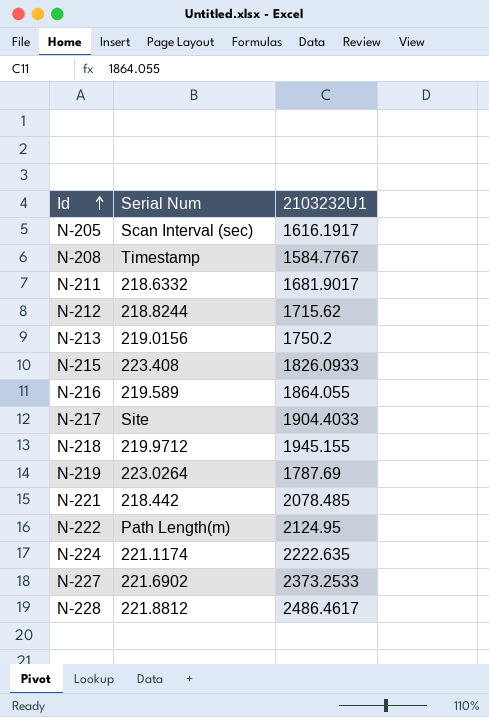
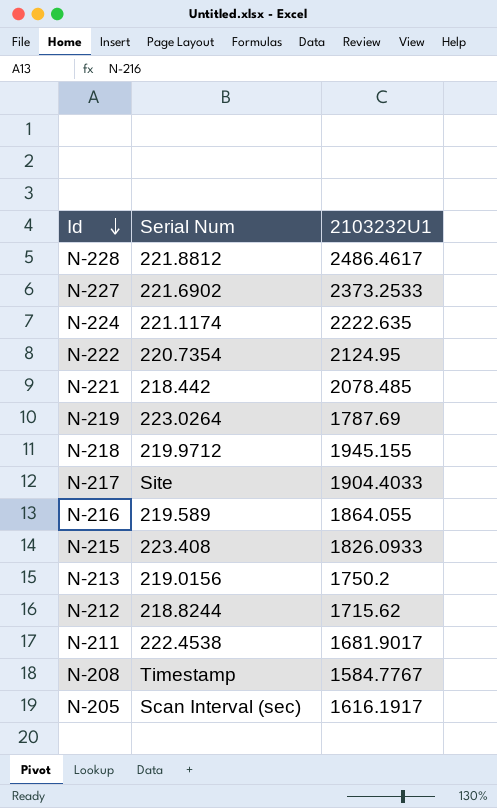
row order: Id ascending -> Id descending
N-222 | Serial Num: Path Length(m) -> 220.7354
N-211 | Serial Num: 218.6332 -> 222.4538

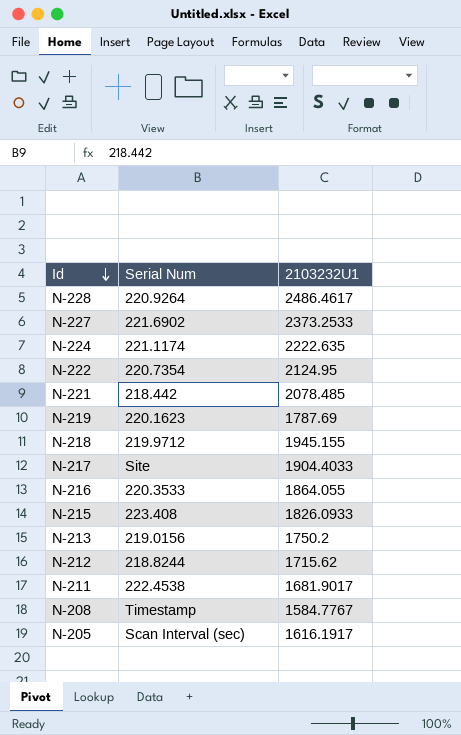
N-228 | Serial Num: 221.8812 -> 220.9264
N-219 | Serial Num: 223.0264 -> 220.1623
N-216 | Serial Num: 219.589 -> 220.3533

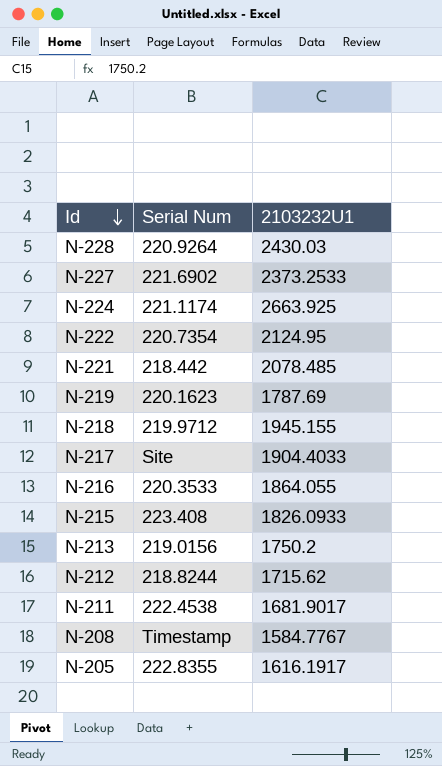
N-228 | 2103232U1: 2486.4617 -> 2430.03
N-224 | 2103232U1: 2222.635 -> 2663.925
N-205 | Serial Num: Scan Interval (sec) -> 222.8355

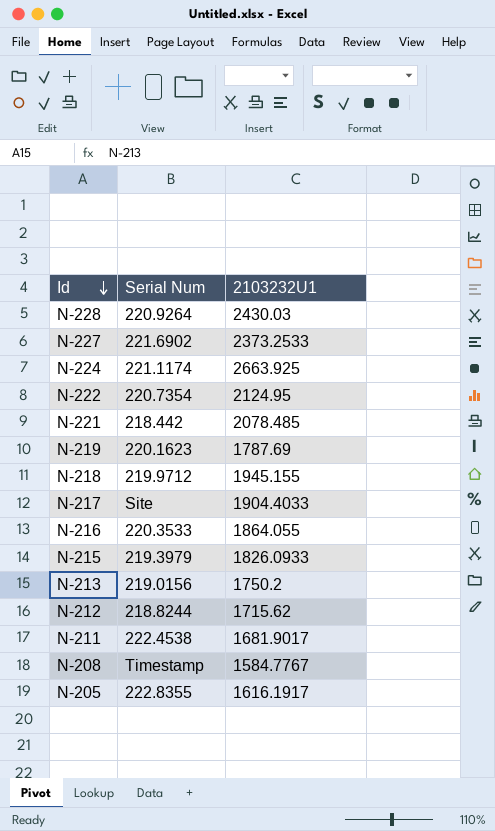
N-215 | Serial Num: 223.408 -> 219.3979

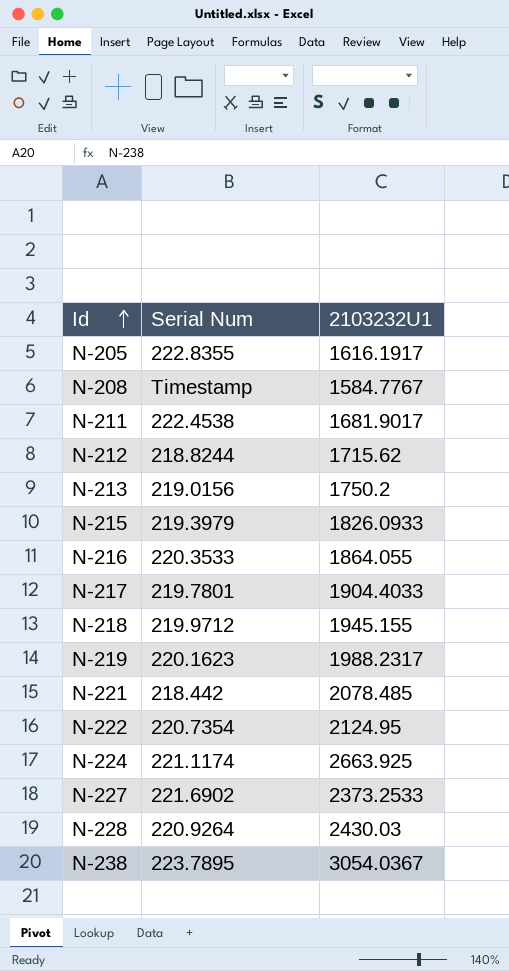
row order: Id descending -> Id ascending
N-217 | Serial Num: Site -> 219.7801
N-219 | 2103232U1: 1787.69 -> 1988.2317
row N-238: none -> 223.7895 | 3054.0367

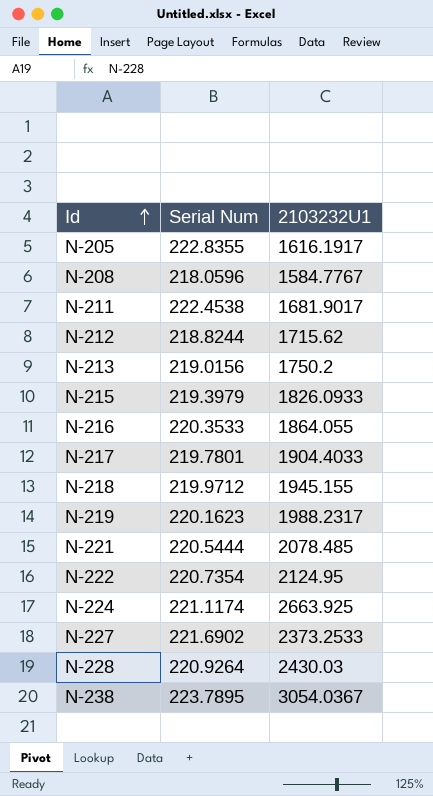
N-208 | Serial Num: Timestamp -> 218.0596
N-221 | Serial Num: 218.442 -> 220.5444

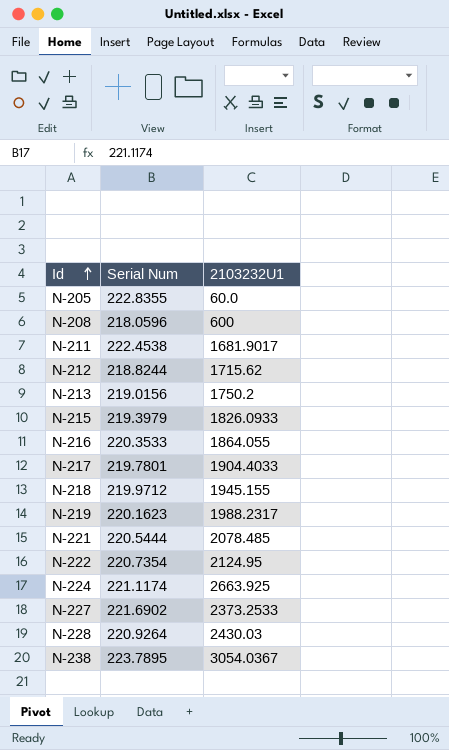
N-205 | 2103232U1: 1616.1917 -> 60.0
N-208 | 2103232U1: 1584.7767 -> 600

